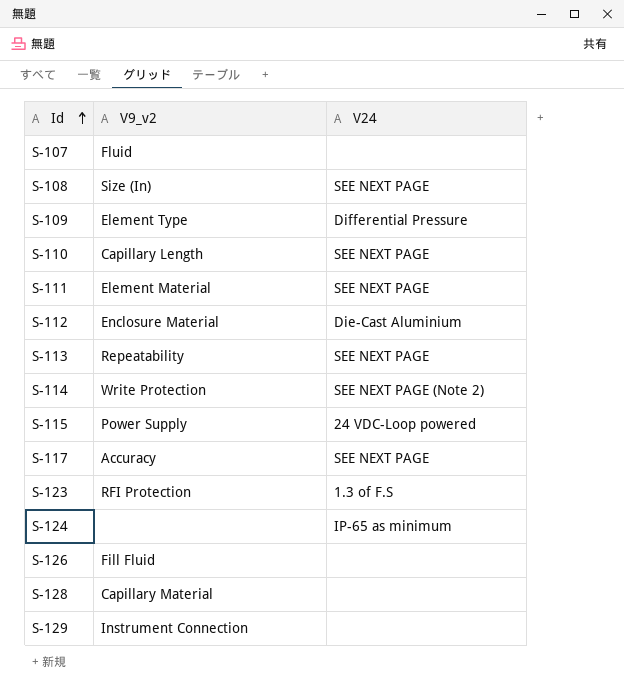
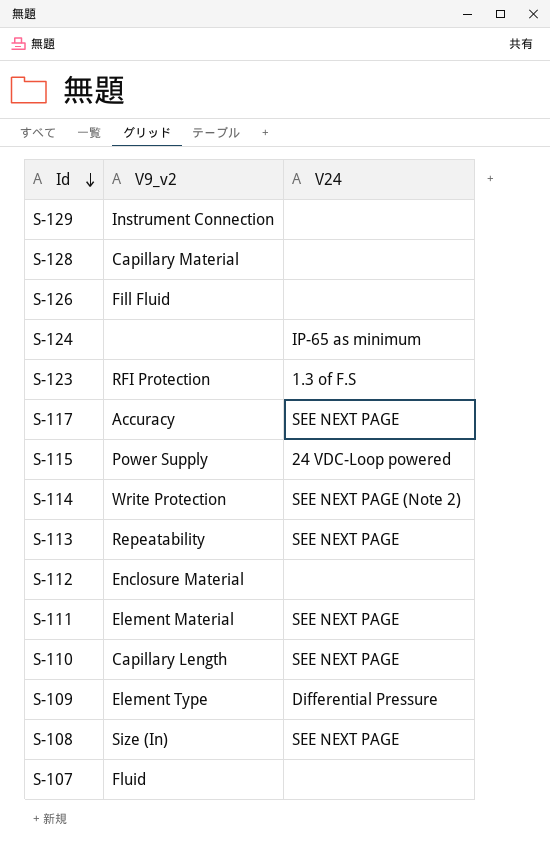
row order: Id ascending -> Id descending
S-112 | V24: Die-Cast Aluminium -> none

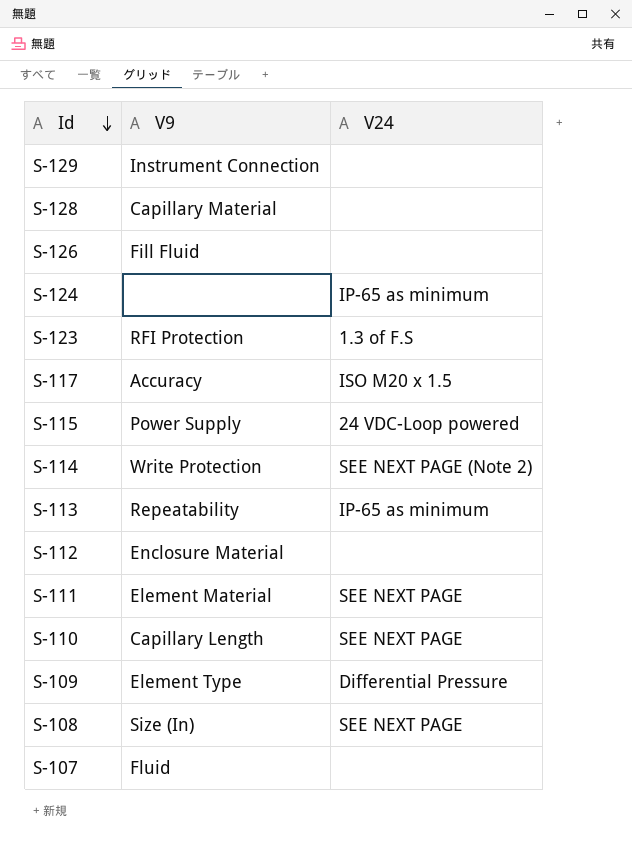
column name: V9_v2 -> V9
S-117 | V24: SEE NEXT PAGE -> ISO M20 x 1.5
S-113 | V24: SEE NEXT PAGE -> IP-65 as minimum

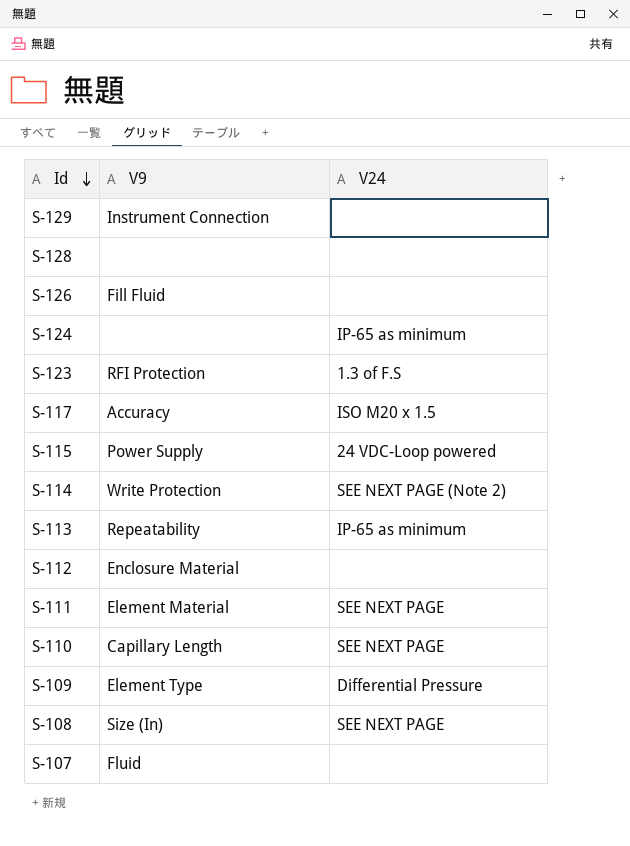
S-128 | V9: Capillary Material -> none

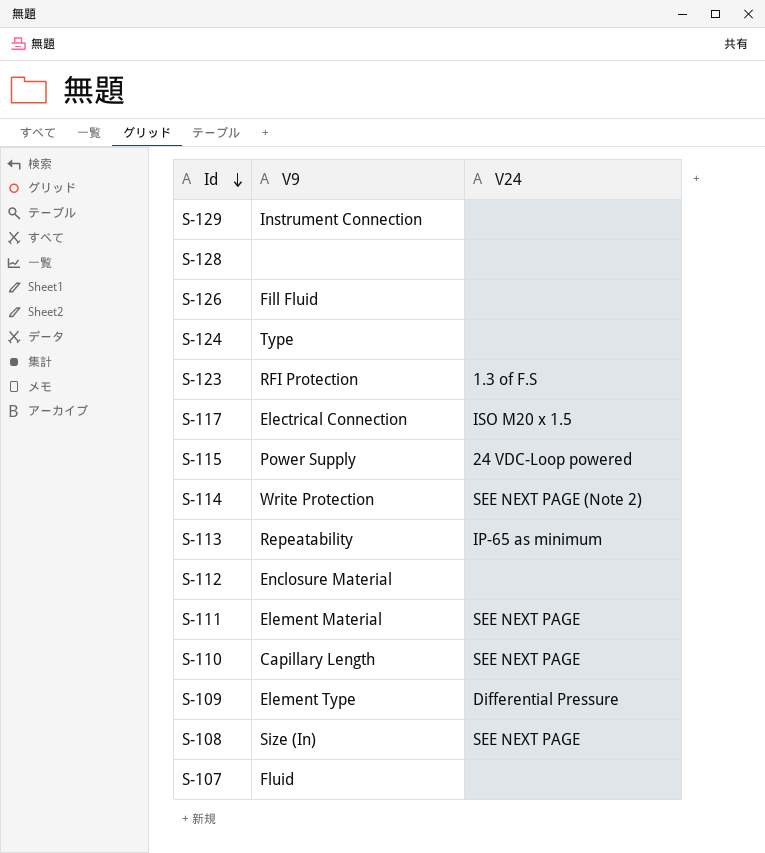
S-124 | V9: none -> Type
S-124 | V24: IP-65 as minimum -> none
S-117 | V9: Accuracy -> Electrical Connection

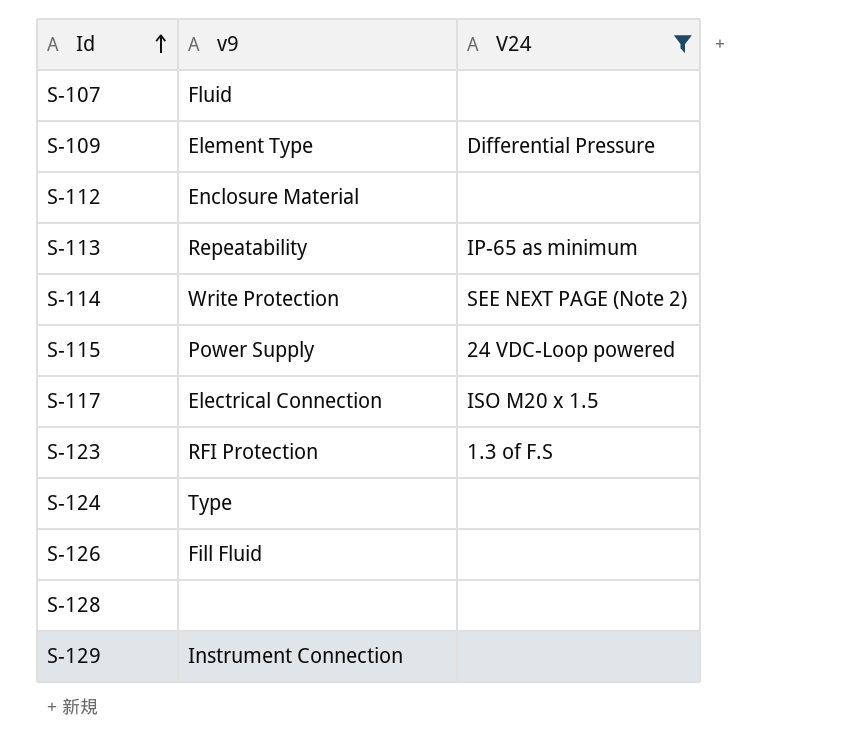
filter: none -> V24 != SEE NEXT PAGE
row order: Id descending -> Id ascending
column name: V9 -> v9

